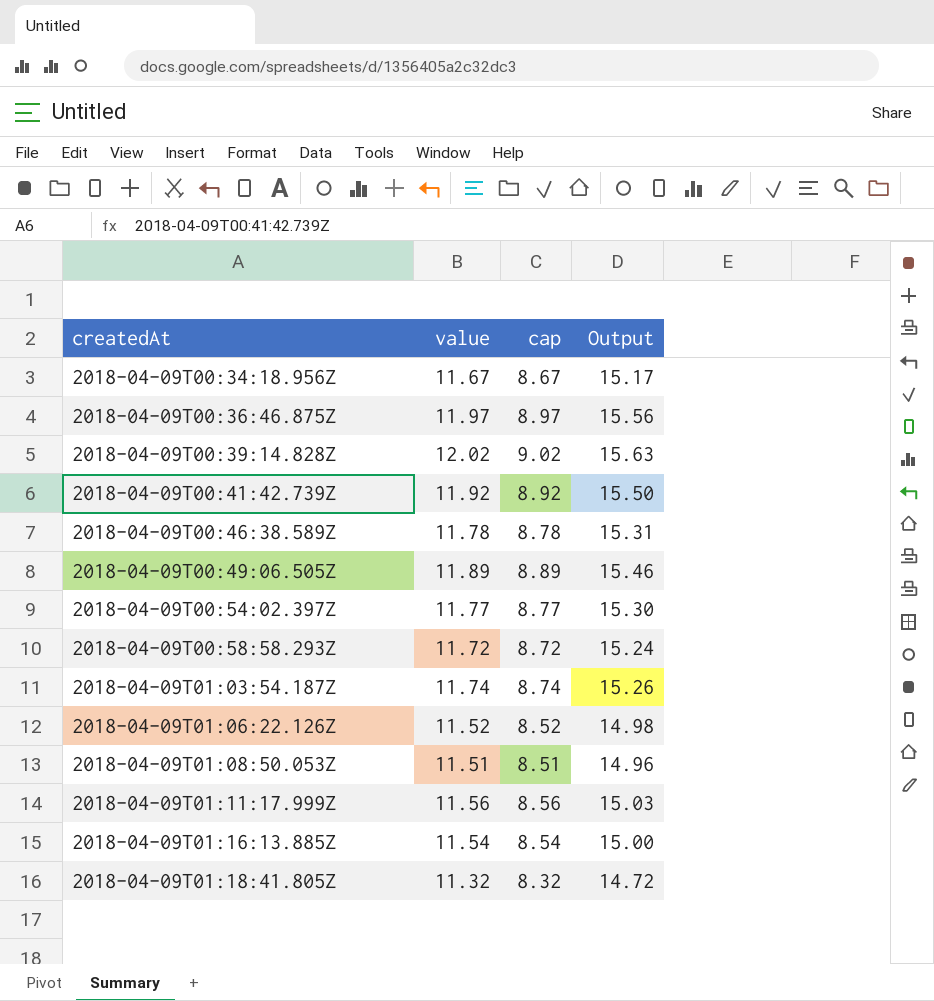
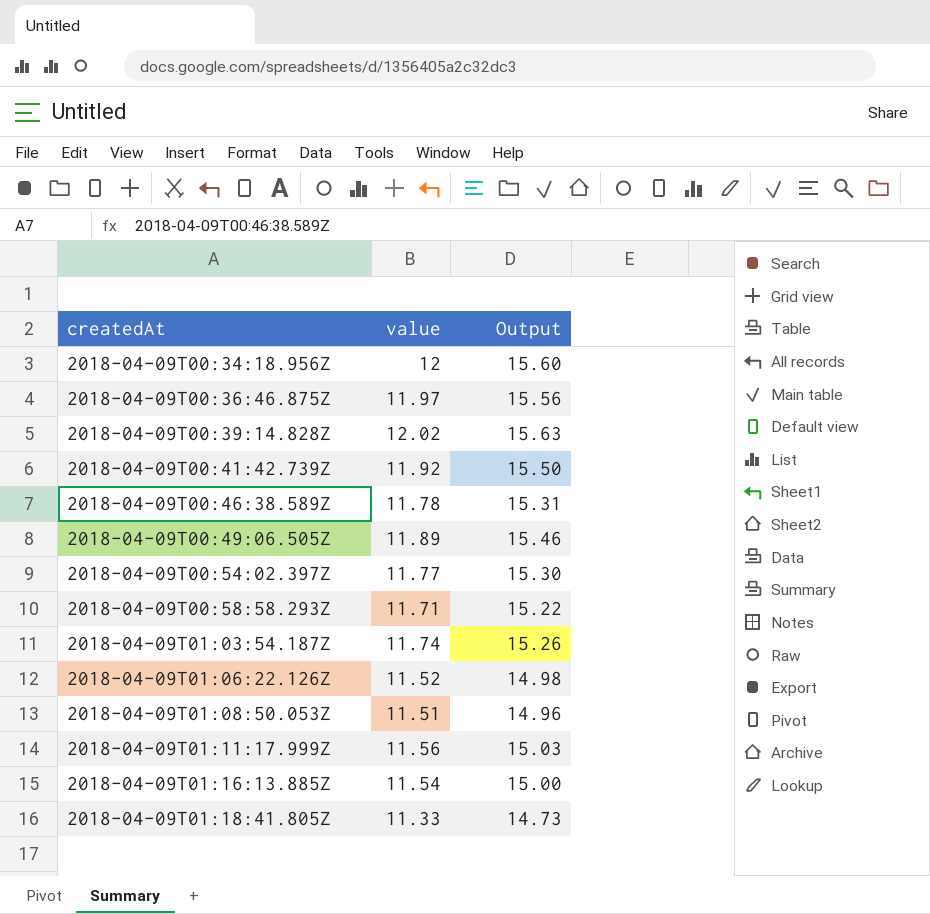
column cap | formula: [value] - 3 -> none
2018-04-09T00:34:18.956Z | value: 11.67 -> 12
2018-04-09T00:34:18.956Z | Output: 15.17 -> 15.60
2018-04-09T00:58:58.293Z | value: 11.72 -> 11.71
2018-04-09T00:58:58.293Z | Output: 15.24 -> 15.22
2018-04-09T01:18:41.805Z | value: 11.32 -> 11.33
2018-04-09T01:18:41.805Z | Output: 14.72 -> 14.73

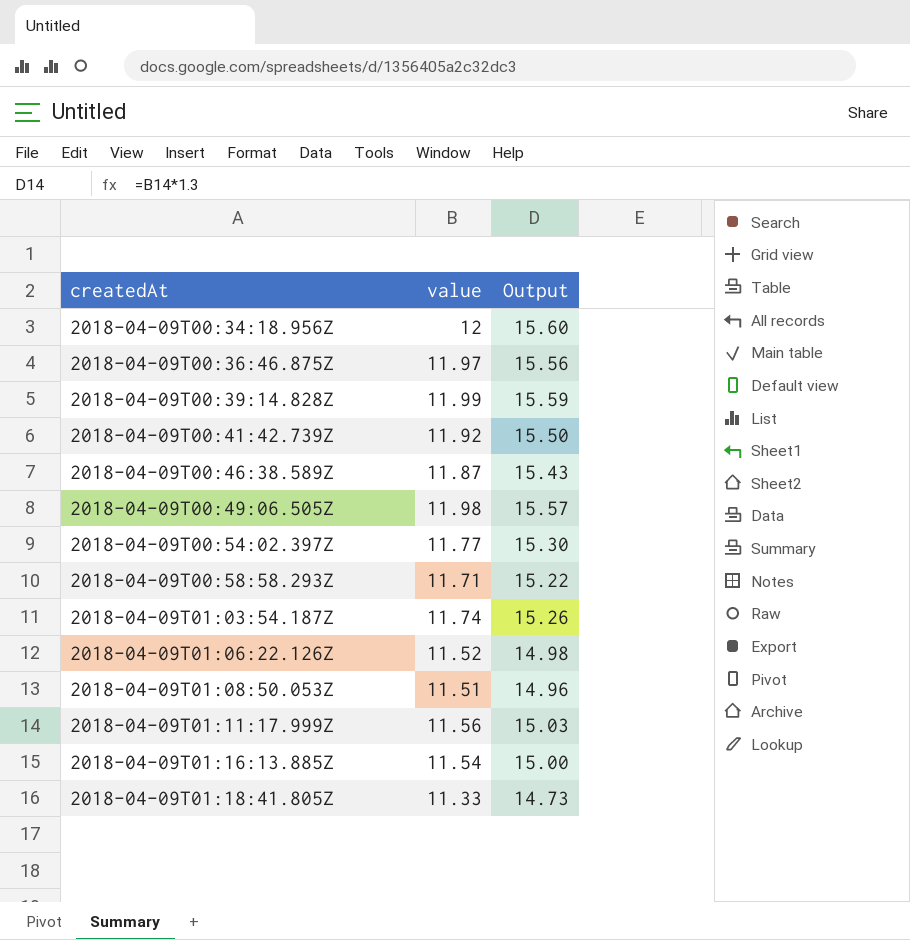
2018-04-09T00:39:14.828Z | value: 12.02 -> 11.99
2018-04-09T00:39:14.828Z | Output: 15.63 -> 15.59
2018-04-09T00:46:38.589Z | value: 11.78 -> 11.87
2018-04-09T00:46:38.589Z | Output: 15.31 -> 15.43
2018-04-09T00:49:06.505Z | value: 11.89 -> 11.98
2018-04-09T00:49:06.505Z | Output: 15.46 -> 15.57

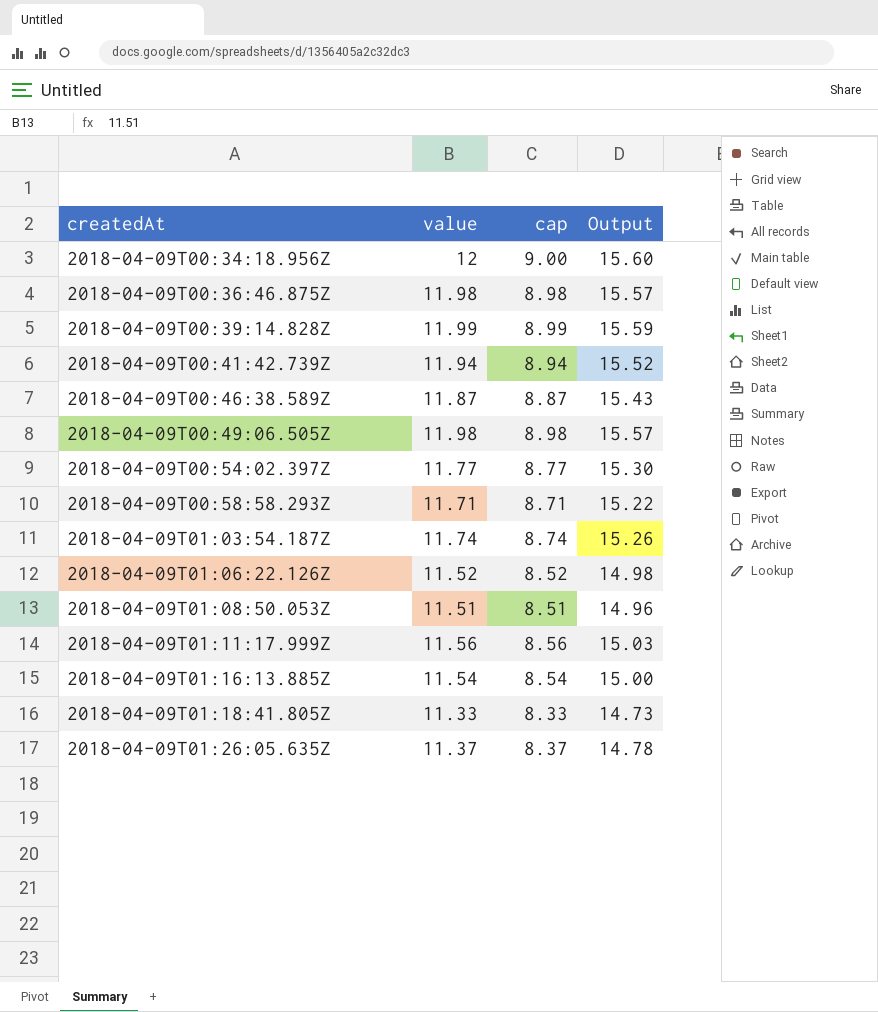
column cap | formula: none -> [value] - 3
2018-04-09T00:36:46.875Z | value: 11.97 -> 11.98
2018-04-09T00:36:46.875Z | Output: 15.56 -> 15.57
2018-04-09T00:41:42.739Z | value: 11.92 -> 11.94
2018-04-09T00:41:42.739Z | Output: 15.50 -> 15.52
row 2018-04-09T01:26:05.635Z: none -> 11.37 | 8.37 | 14.78

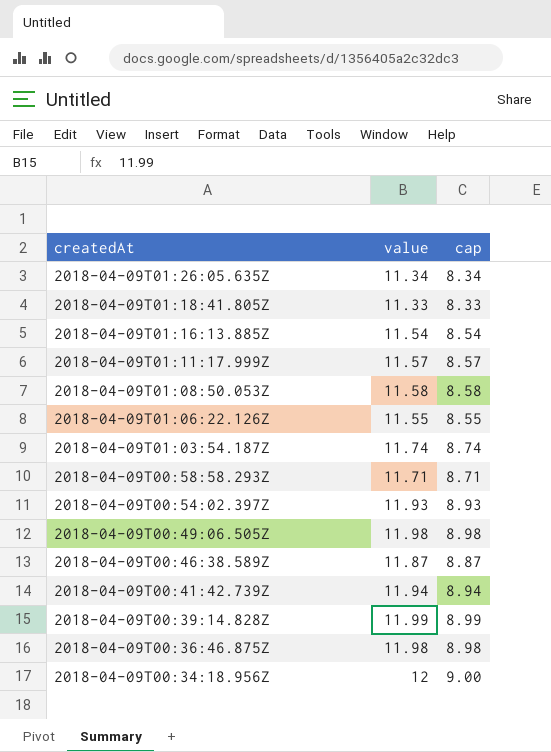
row order: createdAt ascending -> createdAt descending
column Output | formula: [value] * 1.3 -> none
2018-04-09T01:26:05.635Z | value: 11.37 -> 11.34
2018-04-09T01:26:05.635Z | cap: 8.37 -> 8.34
2018-04-09T01:11:17.999Z | value: 11.56 -> 11.57
2018-04-09T01:11:17.999Z | cap: 8.56 -> 8.57
2018-04-09T01:08:50.053Z | value: 11.51 -> 11.58
2018-04-09T01:08:50.053Z | cap: 8.51 -> 8.58
2018-04-09T01:06:22.126Z | value: 11.52 -> 11.55
2018-04-09T01:06:22.126Z | cap: 8.52 -> 8.55
2018-04-09T00:54:02.397Z | value: 11.77 -> 11.93
2018-04-09T00:54:02.397Z | cap: 8.77 -> 8.93

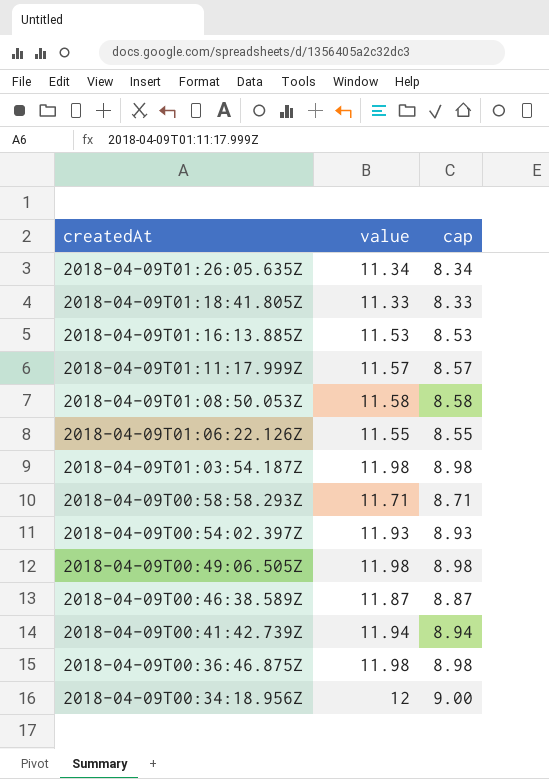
row 2018-04-09T00:39:14.828Z: 11.99 | 8.99 -> none
2018-04-09T01:16:13.885Z | value: 11.54 -> 11.53
2018-04-09T01:16:13.885Z | cap: 8.54 -> 8.53
2018-04-09T01:03:54.187Z | value: 11.74 -> 11.98
2018-04-09T01:03:54.187Z | cap: 8.74 -> 8.98

